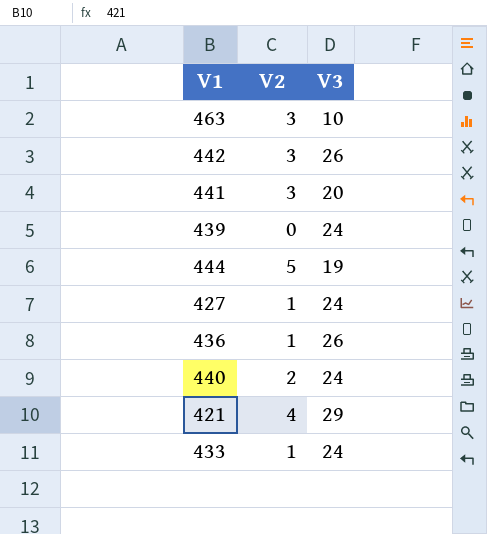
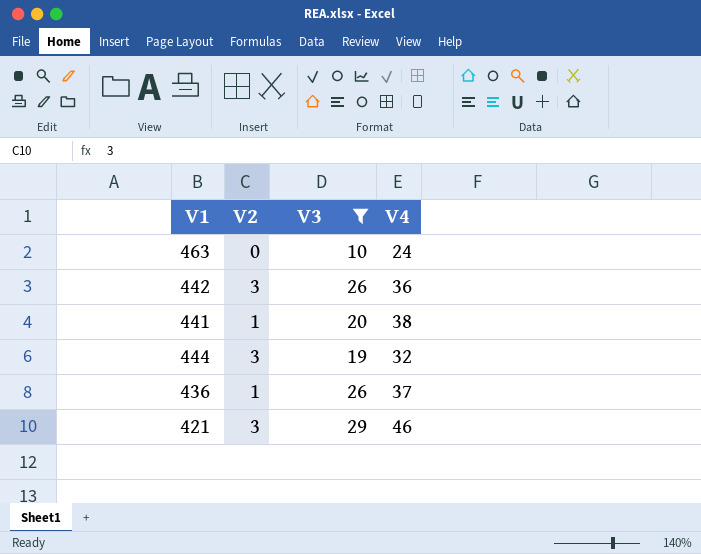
filter: none -> V3 != 24
column V4 | position: none -> 4
463 | V2: 3 -> 0
441 | V2: 3 -> 1
444 | V2: 5 -> 3
421 | V2: 4 -> 3

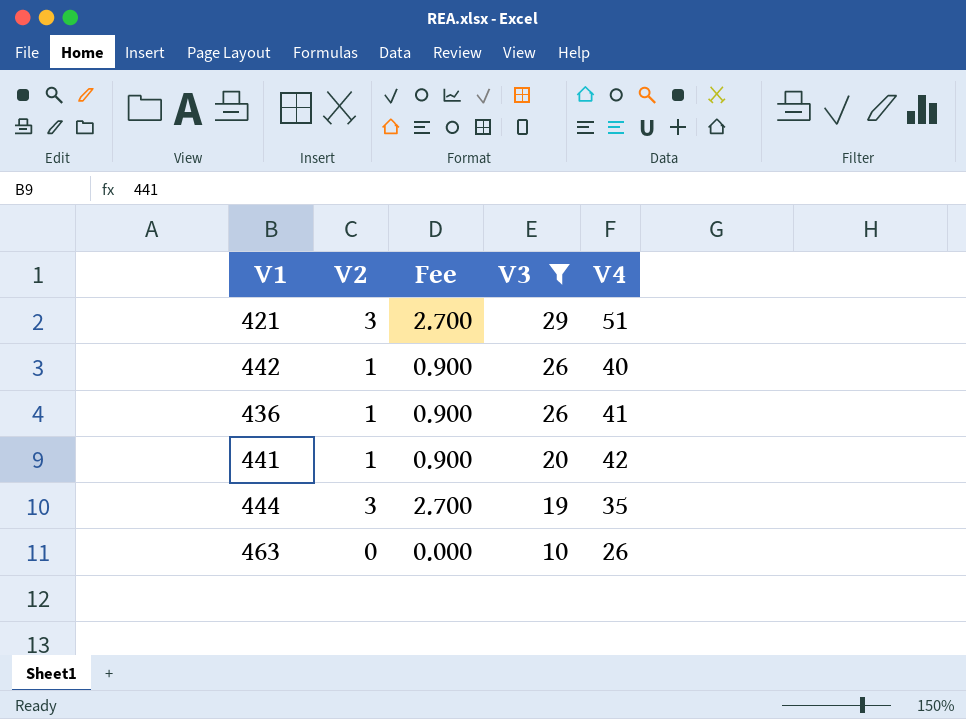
row order: none -> V3 descending
column Fee | formula: none -> [V2] * 0.9
421 | V4: 46 -> 51
442 | V2: 3 -> 1
442 | V4: 36 -> 40
436 | V4: 37 -> 41
441 | V4: 38 -> 42
444 | V4: 32 -> 35
463 | V4: 24 -> 26

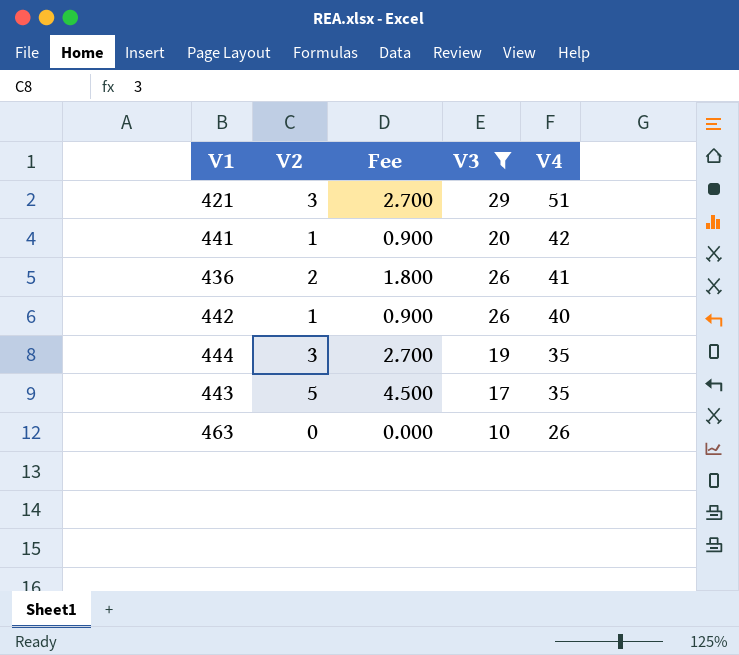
row order: V3 descending -> V4 descending
436 | V2: 1 -> 2
436 | Fee: 0.900 -> 1.800
row 443: none -> 5 | 4.500 | 17 | 35

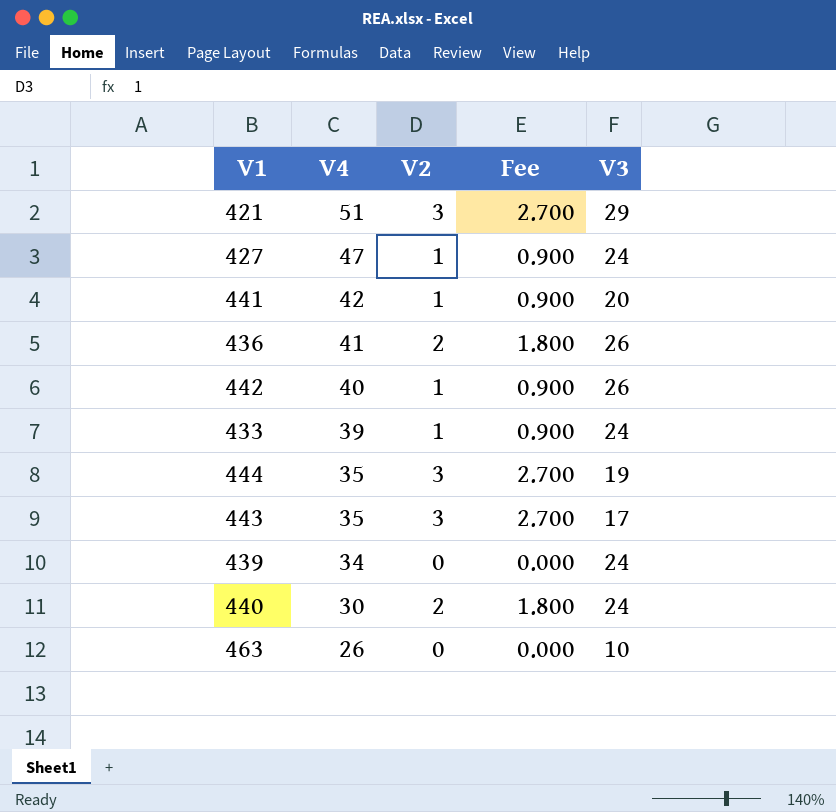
filter: V3 != 24 -> none
column V4 | position: 5 -> 2
443 | V2: 5 -> 3
443 | Fee: 4.500 -> 2.700

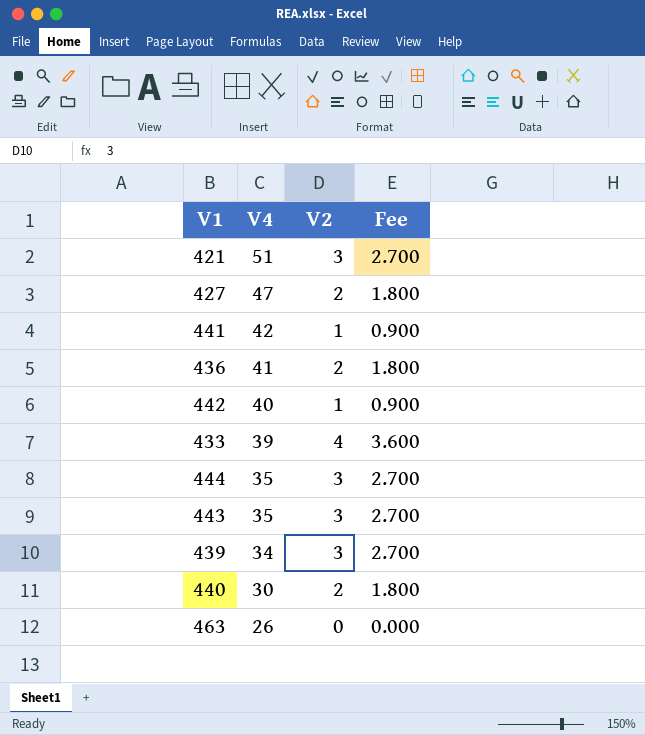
column V3 | position: 5 -> none
427 | V2: 1 -> 2
427 | Fee: 0.900 -> 1.800
433 | V2: 1 -> 4
433 | Fee: 0.900 -> 3.600
439 | V2: 0 -> 3
439 | Fee: 0.000 -> 2.700

